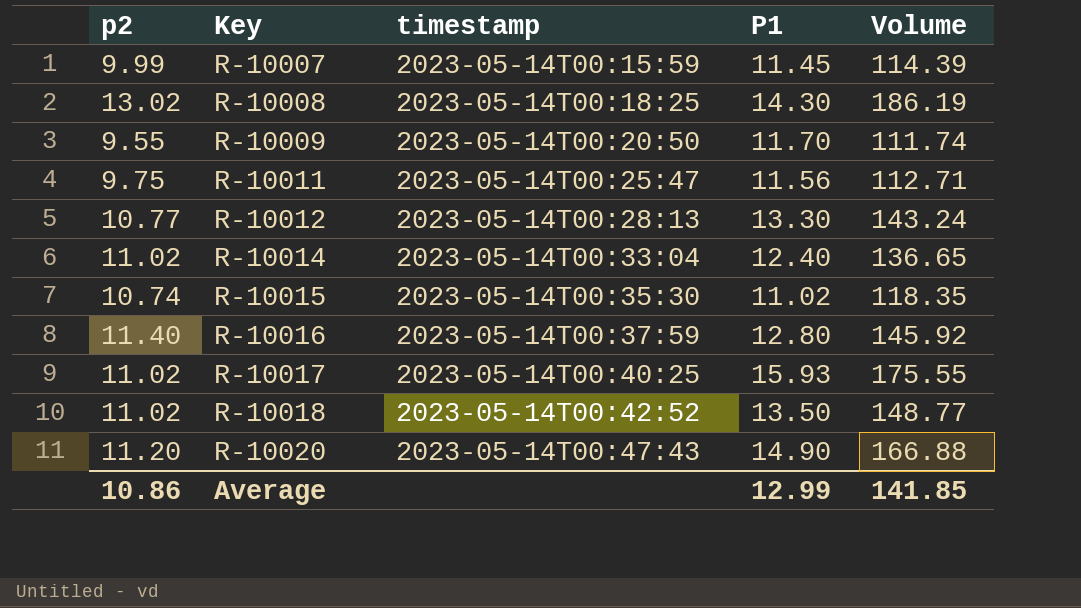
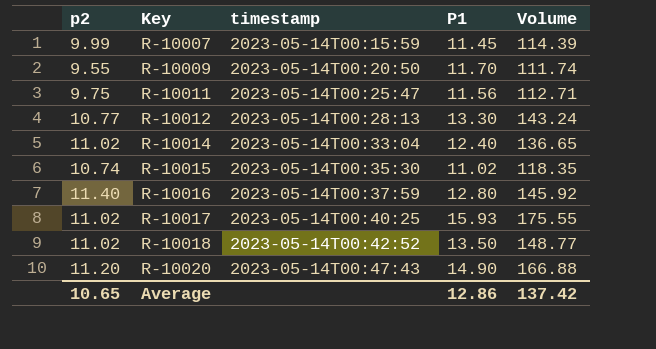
row R-10008: 13.02 | 2023-05-14T00:18:25 | 14.30 | 186.19 -> none
Average | p2: 10.86 -> 10.65
Average | P1: 12.99 -> 12.86
Average | Volume: 141.85 -> 137.42

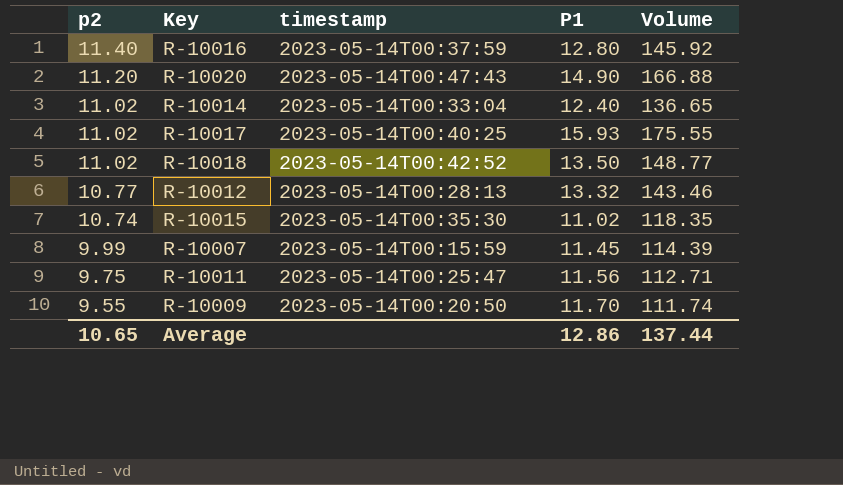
row order: Key ascending -> p2 descending
R-10012 | P1: 13.30 -> 13.32
R-10012 | Volume: 143.24 -> 143.46
Average | Volume: 137.42 -> 137.44

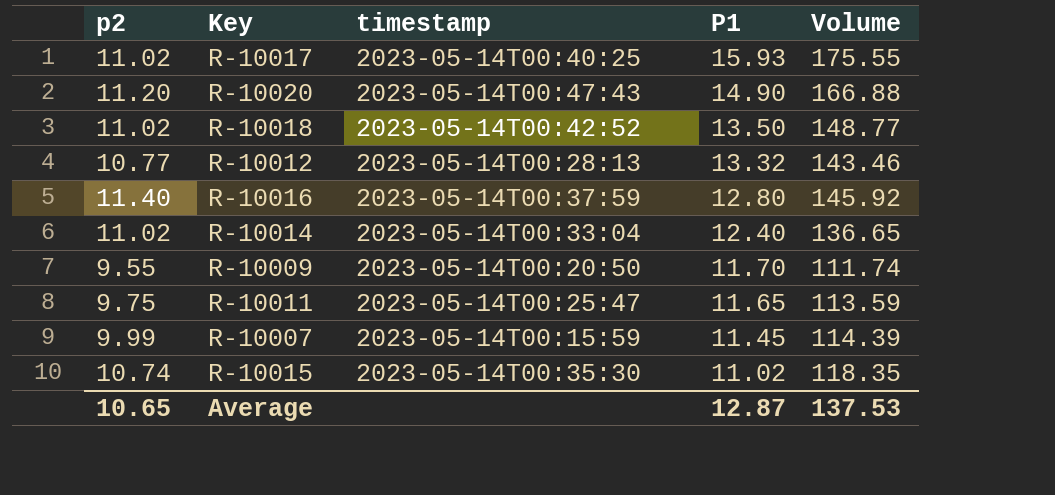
row order: p2 descending -> P1 descending
R-10011 | P1: 11.56 -> 11.65
R-10011 | Volume: 112.71 -> 113.59
Average | P1: 12.86 -> 12.87
Average | Volume: 137.44 -> 137.53

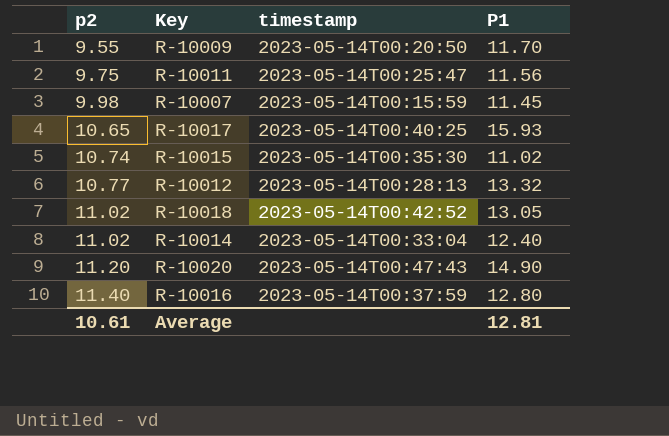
row order: P1 descending -> p2 ascending
column Volume | formula: [p2] * [P1] -> none
R-10011 | P1: 11.65 -> 11.56
R-10007 | p2: 9.99 -> 9.98
R-10017 | p2: 11.02 -> 10.65
R-10018 | P1: 13.50 -> 13.05
Average | p2: 10.65 -> 10.61
Average | P1: 12.87 -> 12.81

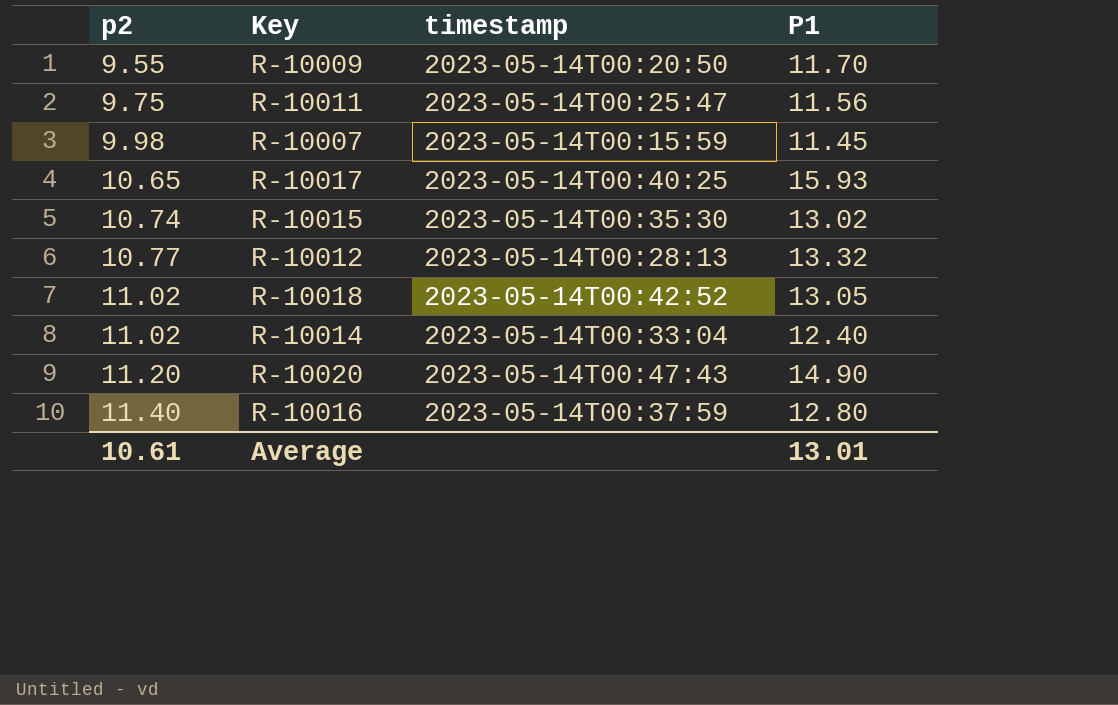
R-10015 | P1: 11.02 -> 13.02
Average | P1: 12.81 -> 13.01

